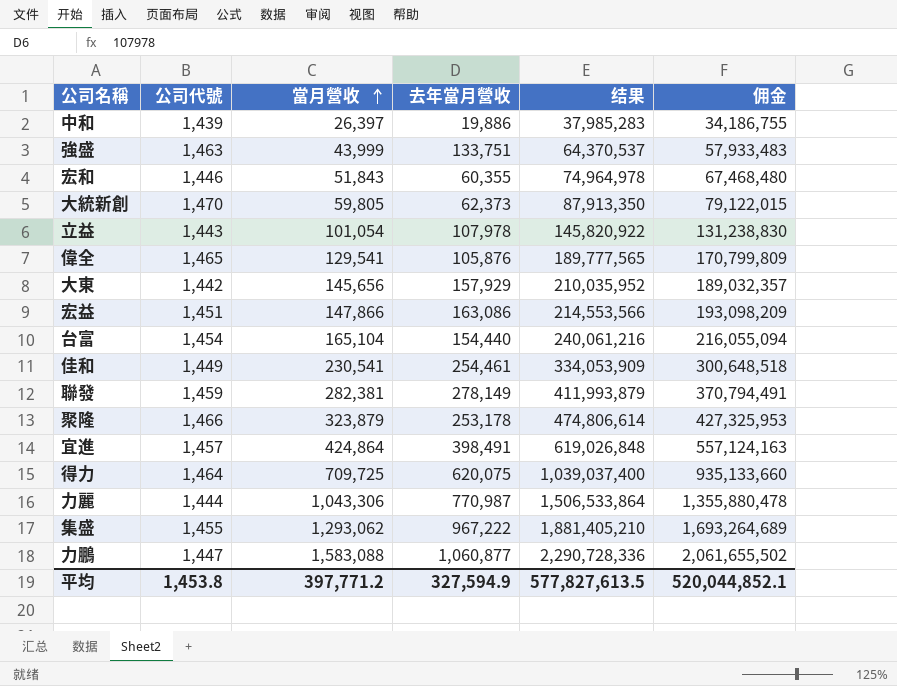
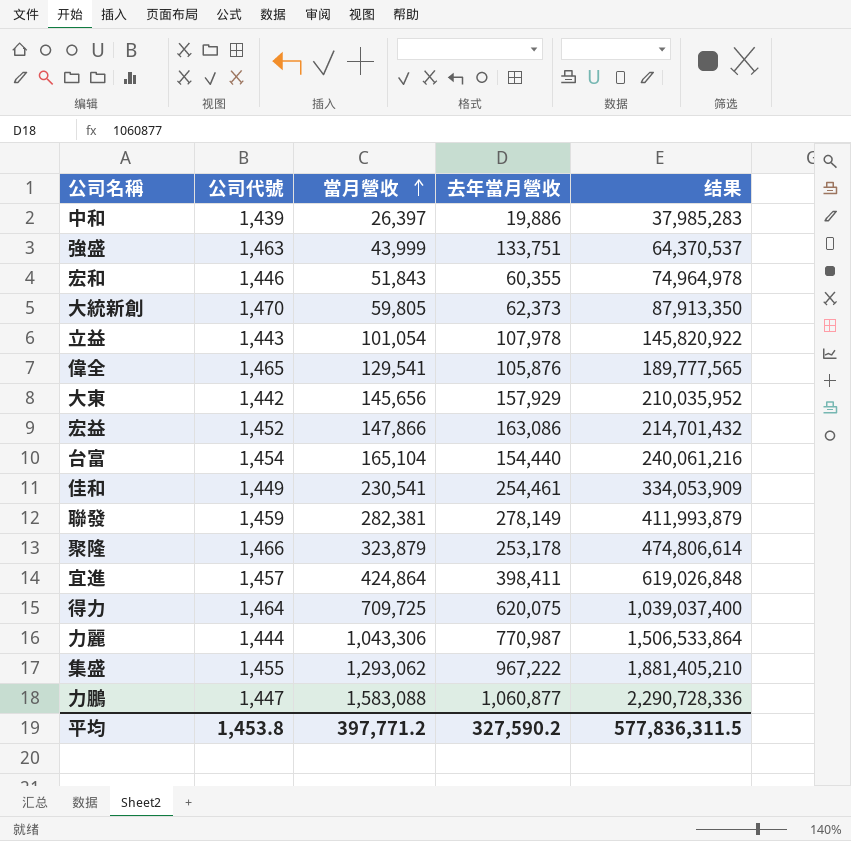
column 佣金 | formula: [结果] * 0.9 -> none
宏益 | 公司代號: 1,451 -> 1,452
宏益 | 结果: 214,553,566 -> 214,701,432
宜進 | 去年當月營收: 398,491 -> 398,411
平均 | 去年當月營收: 327,594.9 -> 327,590.2
平均 | 结果: 577,827,613.5 -> 577,836,311.5

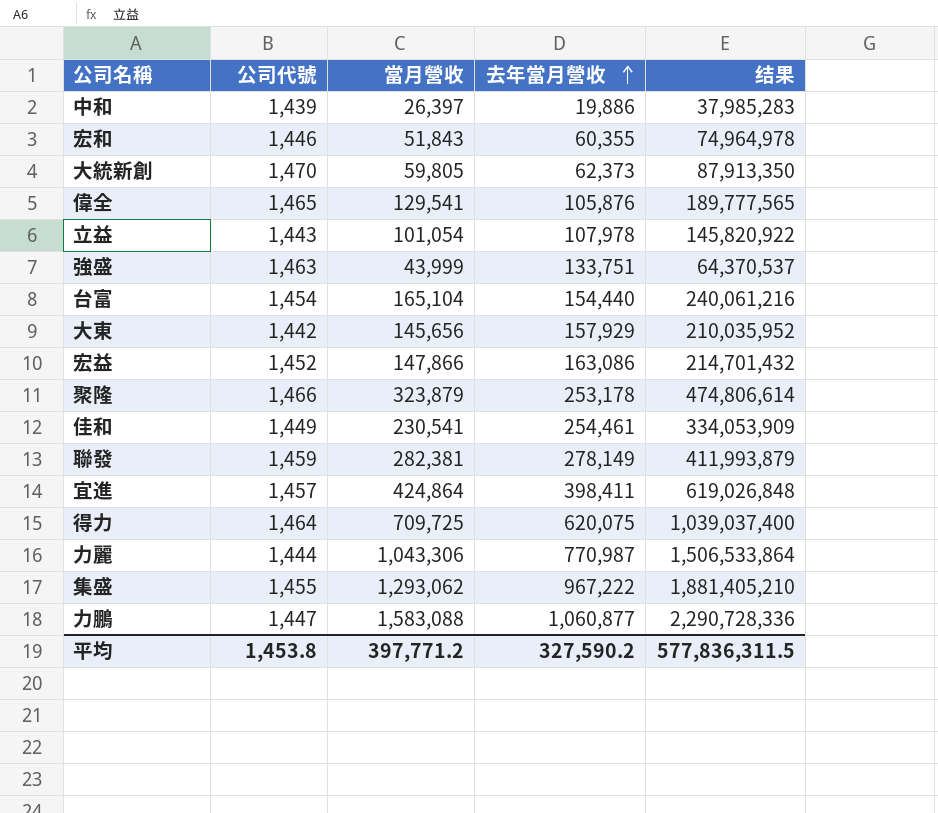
row order: 當月營收 ascending -> 去年當月營收 ascending

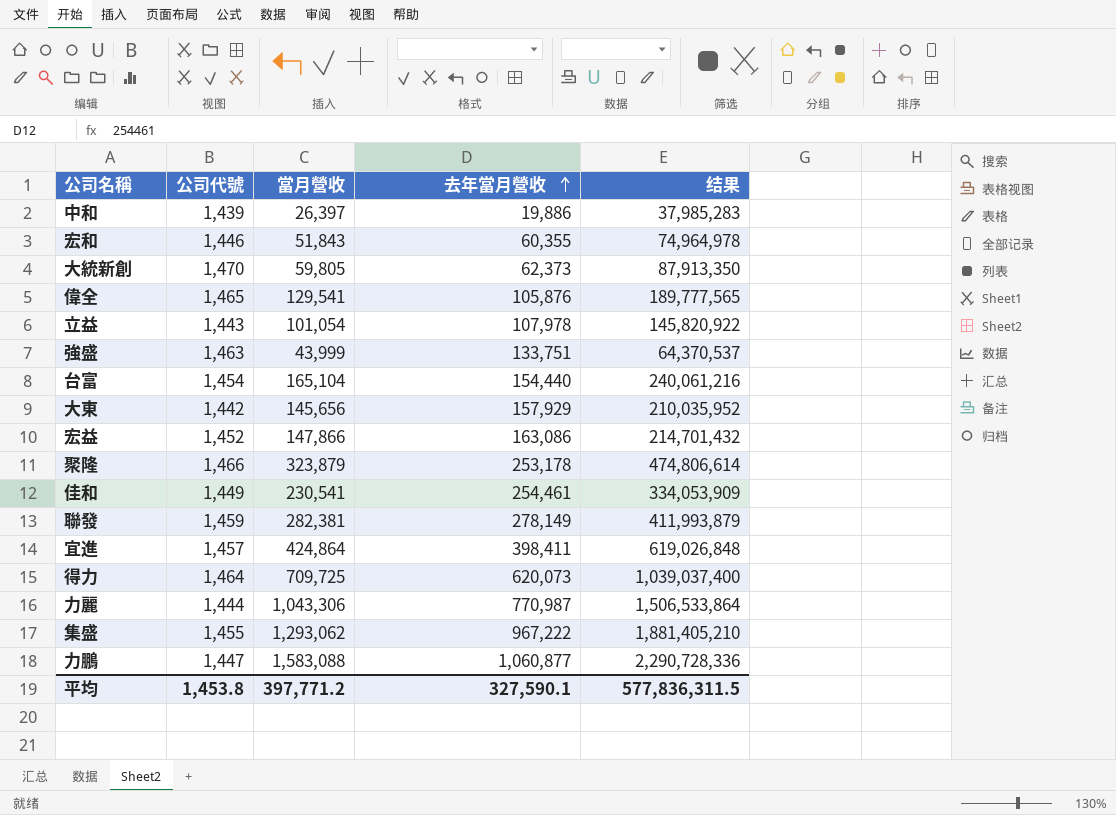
得力 | 去年當月營收: 620,075 -> 620,073
平均 | 去年當月營收: 327,590.2 -> 327,590.1

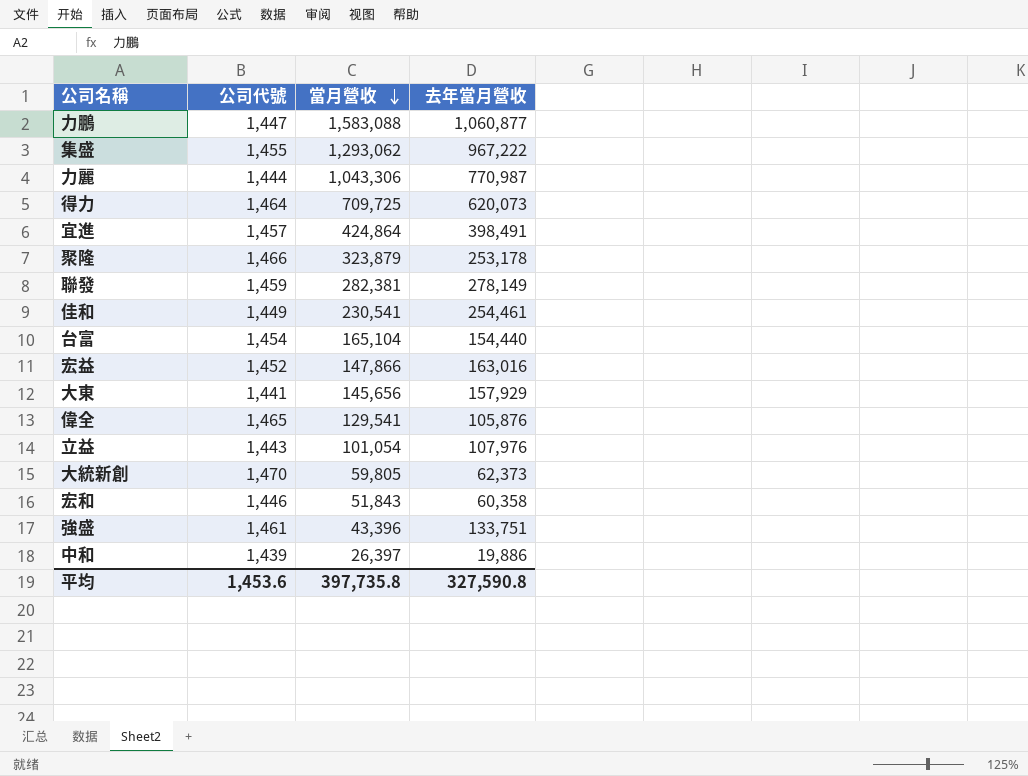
row order: 去年當月營收 ascending -> 當月營收 descending
column 结果 | formula: [公司代號] * [當月營收] -> none
宜進 | 去年當月營收: 398,411 -> 398,491
宏益 | 去年當月營收: 163,086 -> 163,016
大東 | 公司代號: 1,442 -> 1,441
立益 | 去年當月營收: 107,978 -> 107,976
宏和 | 去年當月營收: 60,355 -> 60,358
強盛 | 公司代號: 1,463 -> 1,461
強盛 | 當月營收: 43,999 -> 43,396
平均 | 公司代號: 1,453.8 -> 1,453.6
平均 | 當月營收: 397,771.2 -> 397,735.8
平均 | 去年當月營收: 327,590.1 -> 327,590.8

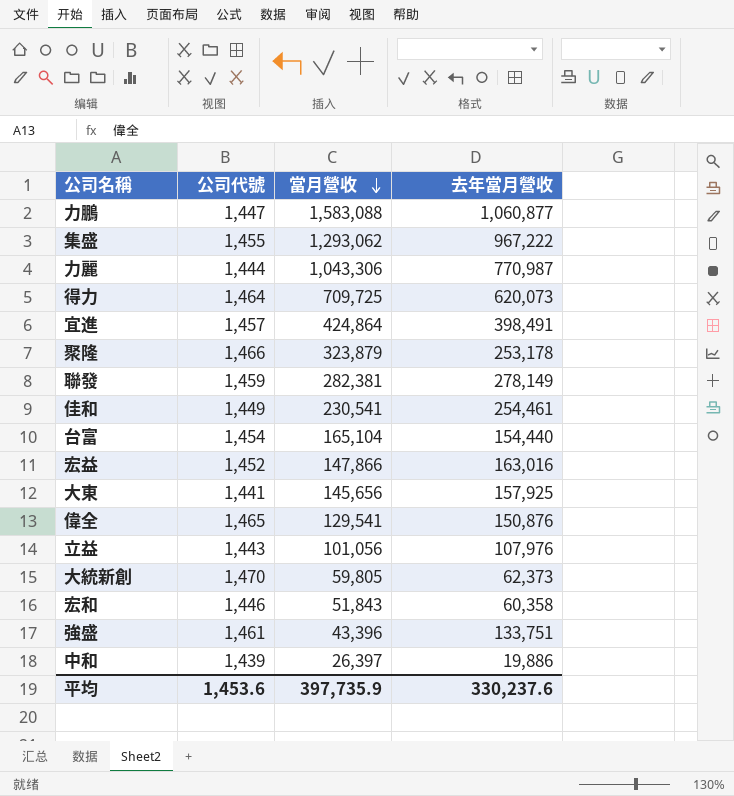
大東 | 去年當月營收: 157,929 -> 157,925
偉全 | 去年當月營收: 105,876 -> 150,876
立益 | 當月營收: 101,054 -> 101,056
平均 | 當月營收: 397,735.8 -> 397,735.9
平均 | 去年當月營收: 327,590.8 -> 330,237.6

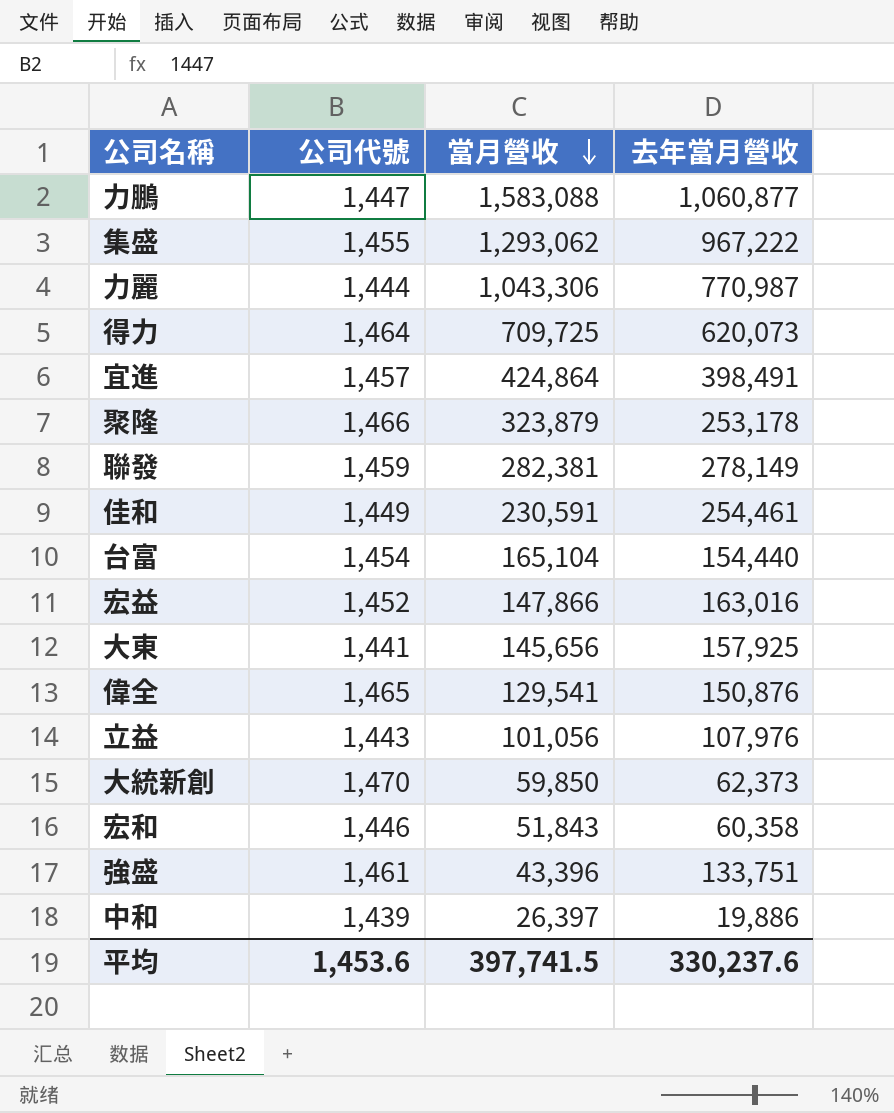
佳和 | 當月營收: 230,541 -> 230,591
大統新創 | 當月營收: 59,805 -> 59,850
平均 | 當月營收: 397,735.9 -> 397,741.5

